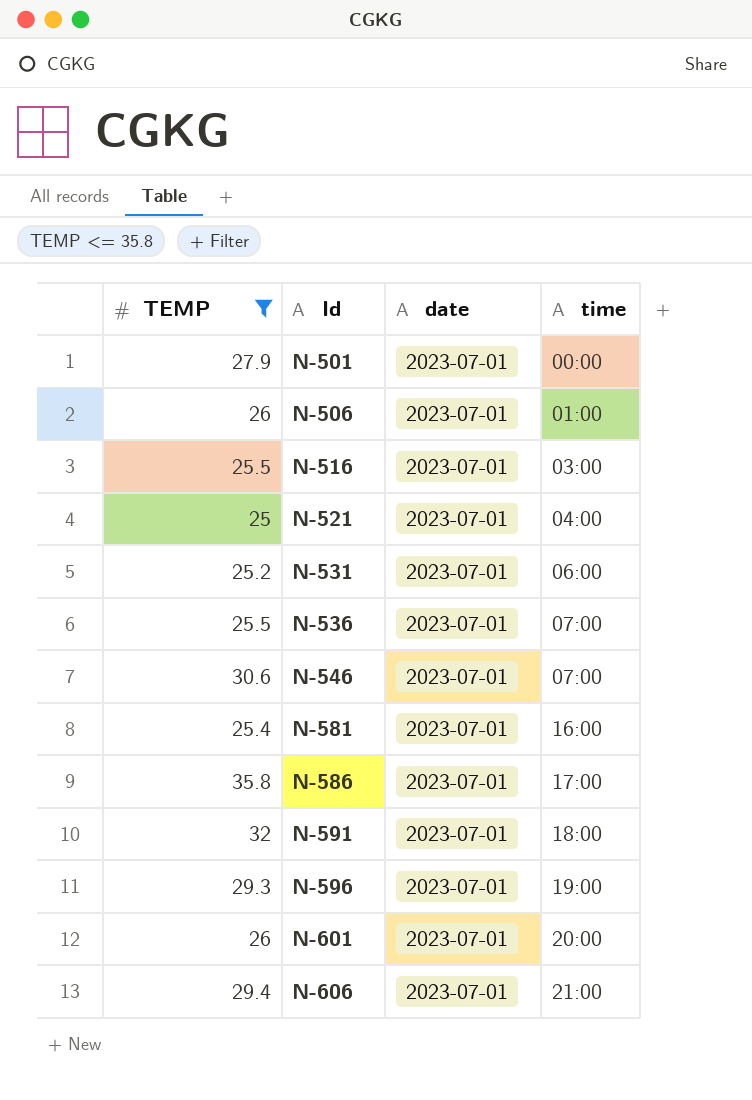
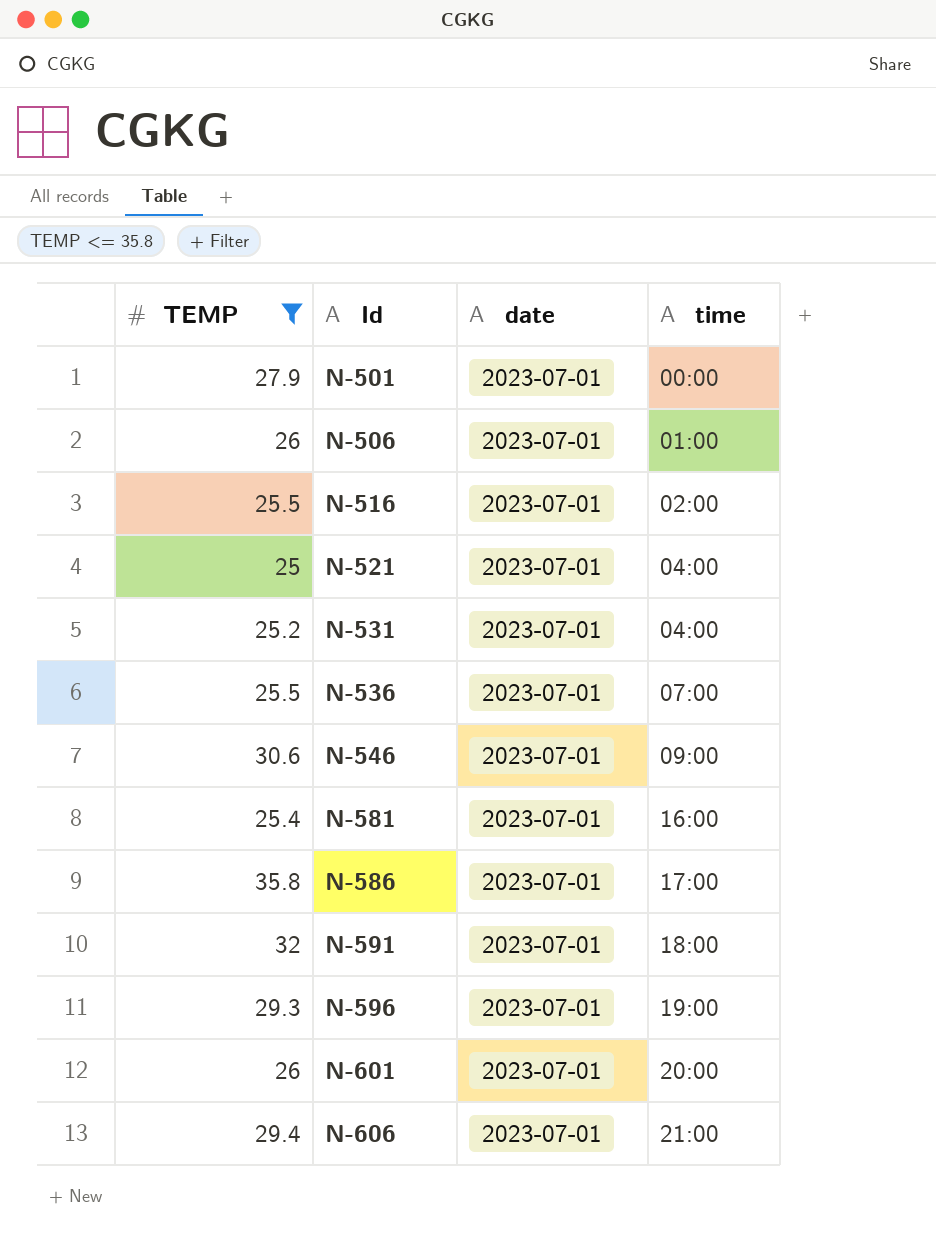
N-516 | time: 03:00 -> 02:00
N-531 | time: 06:00 -> 04:00
N-546 | time: 07:00 -> 09:00

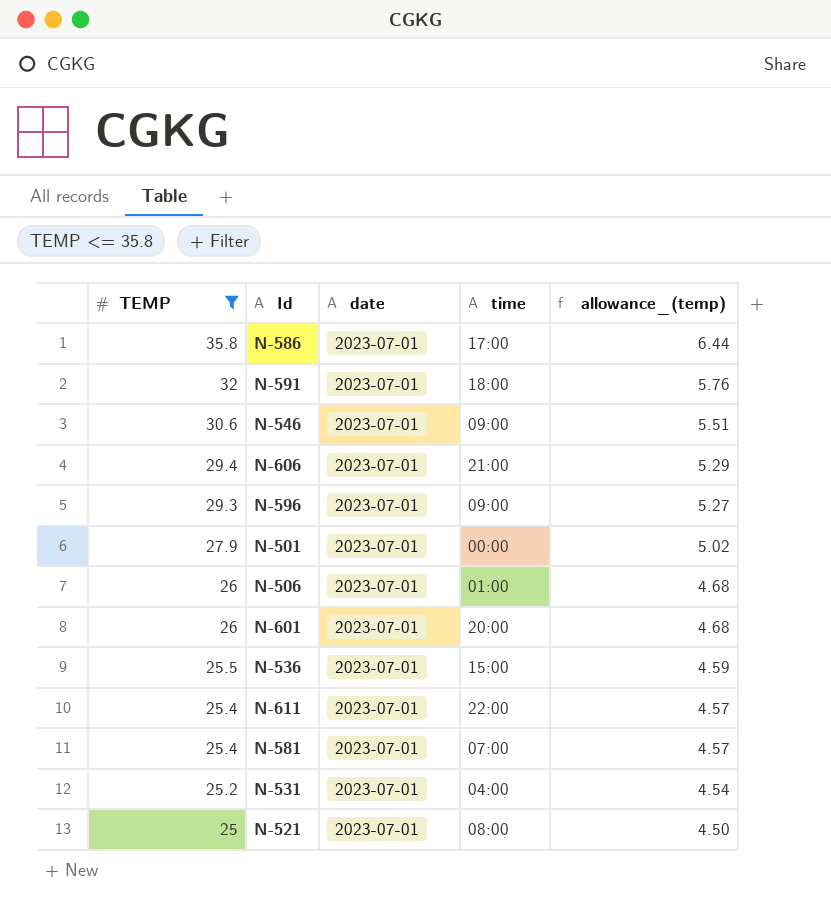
row order: Id ascending -> TEMP descending
column allowance_(temp) | formula: none -> [TEMP] * 0.18
row N-516: 25.5 | 2023-07-01 | 02:00 -> none
N-596 | time: 19:00 -> 09:00
N-536 | time: 07:00 -> 15:00
row N-611: none -> 25.4 | 2023-07-01 | 22:00 | 4.57
N-581 | time: 16:00 -> 07:00
N-521 | time: 04:00 -> 08:00

